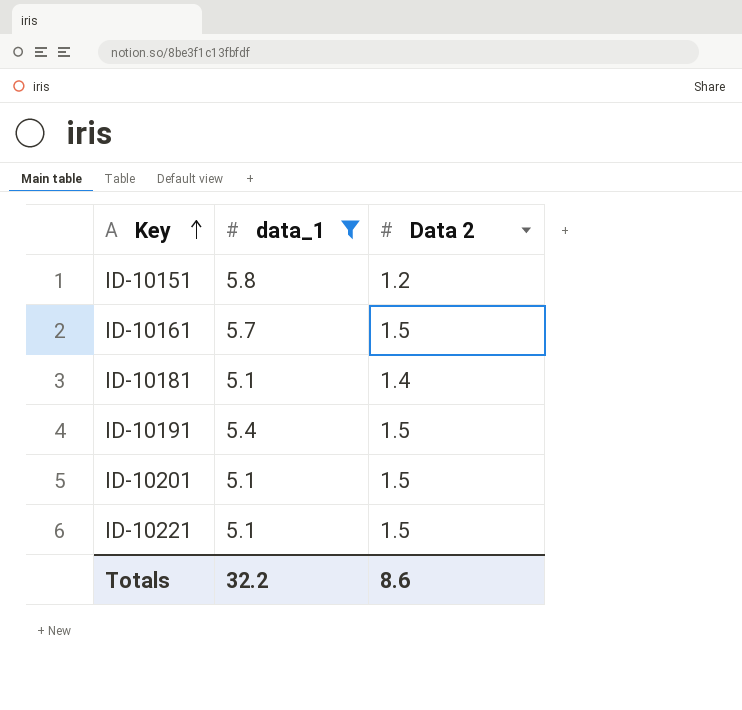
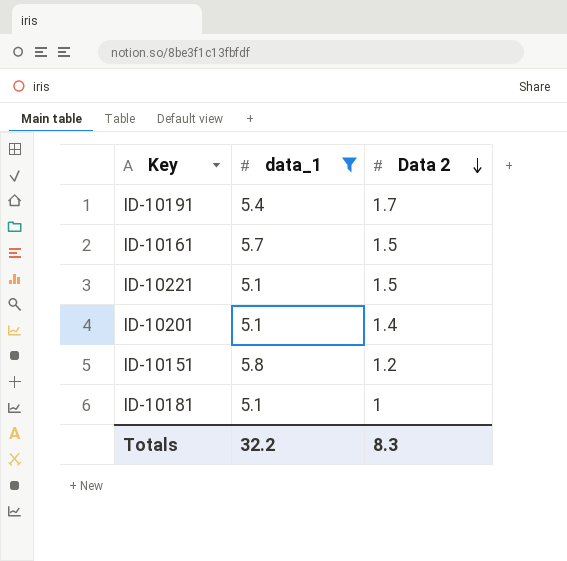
row order: Key ascending -> Data 2 descending
ID-10191 | Data 2: 1.5 -> 1.7
ID-10201 | Data 2: 1.5 -> 1.4
ID-10181 | Data 2: 1.4 -> 1
Totals | Data 2: 8.6 -> 8.3

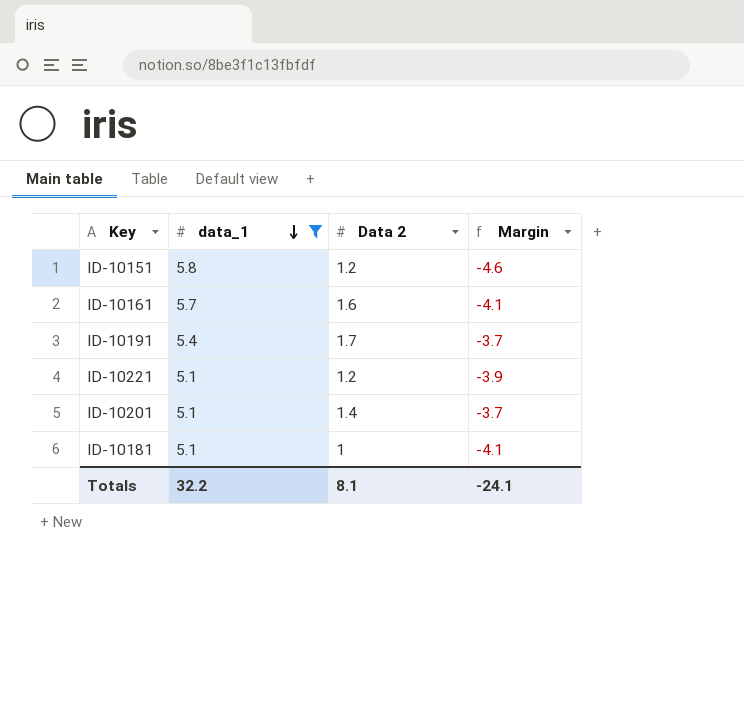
row order: Data 2 descending -> data_1 descending
column Margin | formula: none -> [Data 2] - [data_1]
ID-10161 | Data 2: 1.5 -> 1.6
ID-10221 | Data 2: 1.5 -> 1.2
Totals | Data 2: 8.3 -> 8.1

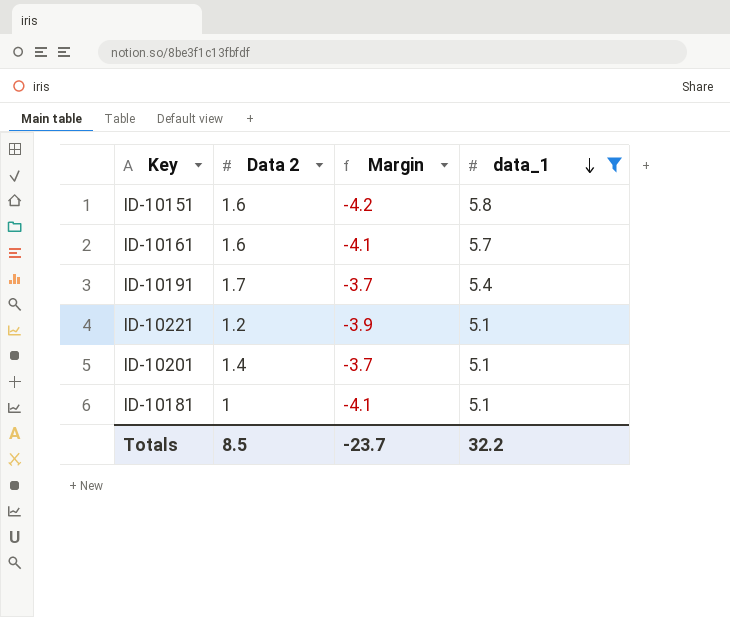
column data_1 | position: 2 -> 4
ID-10151 | Data 2: 1.2 -> 1.6
ID-10151 | Margin: -4.6 -> -4.2
Totals | Data 2: 8.1 -> 8.5
Totals | Margin: -24.1 -> -23.7

